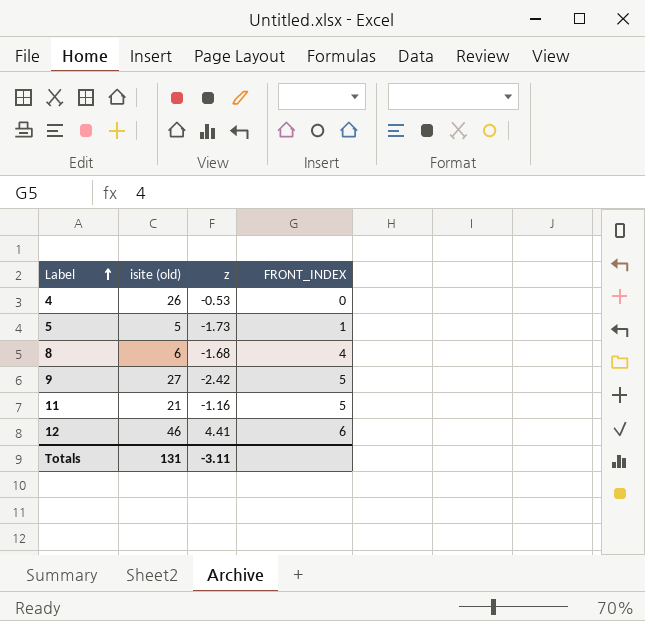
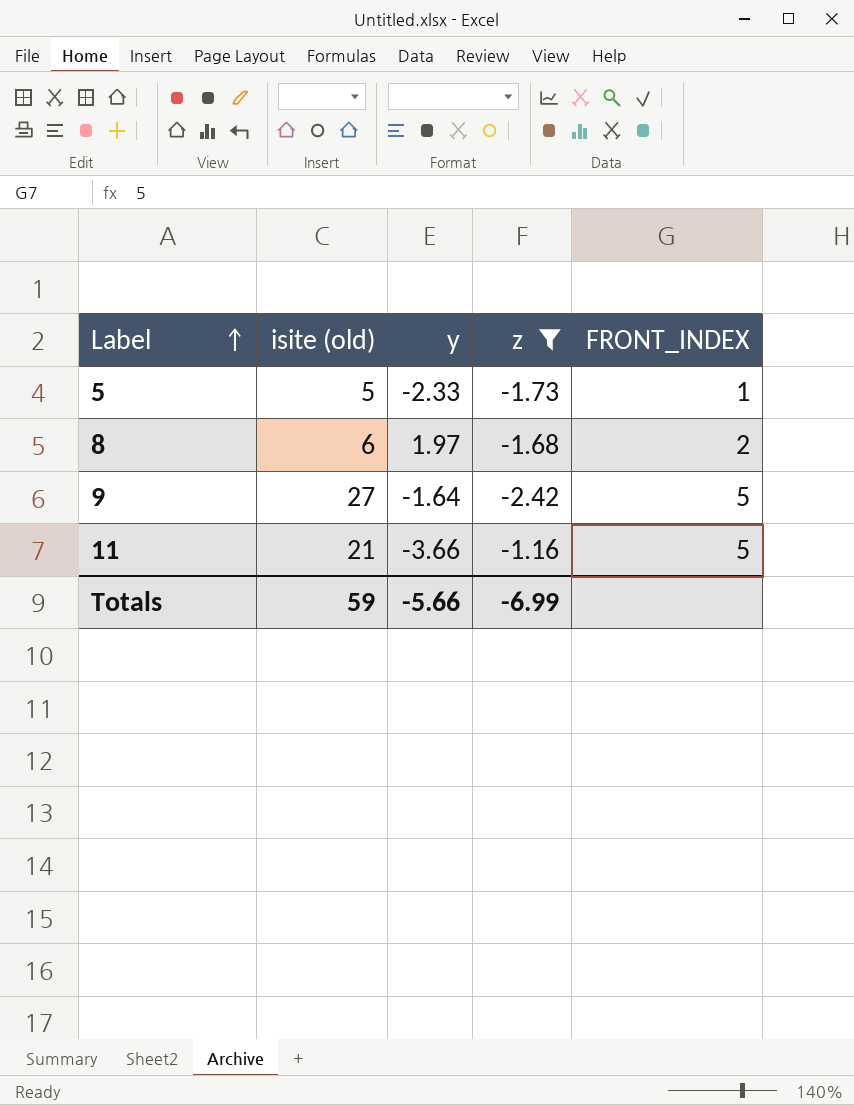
filter: none -> z <= -1.16
column y | position: none -> 3
8 | FRONT_INDEX: 4 -> 2
Totals | isite (old): 131 -> 59
Totals | z: -3.11 -> -6.99

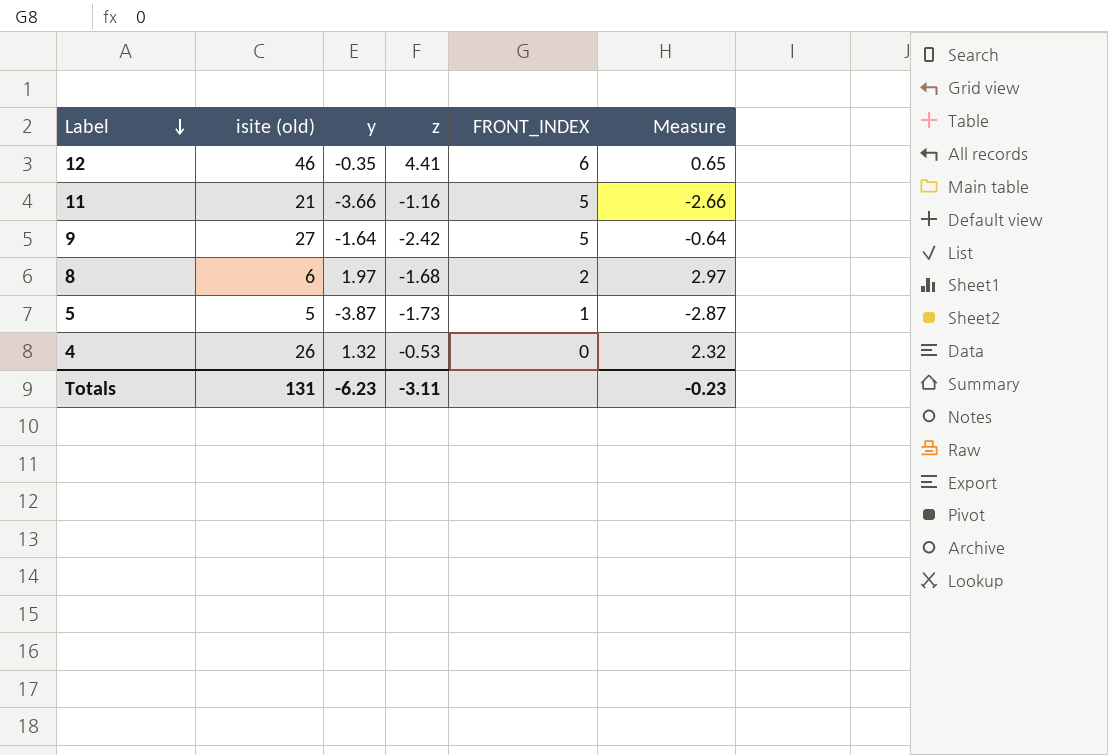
filter: z <= -1.16 -> none
row order: Label ascending -> Label descending
column Measure | formula: none -> [y] + 1
5 | y: -2.33 -> -3.87
Totals | isite (old): 59 -> 131
Totals | y: -5.66 -> -6.23
Totals | z: -6.99 -> -3.11

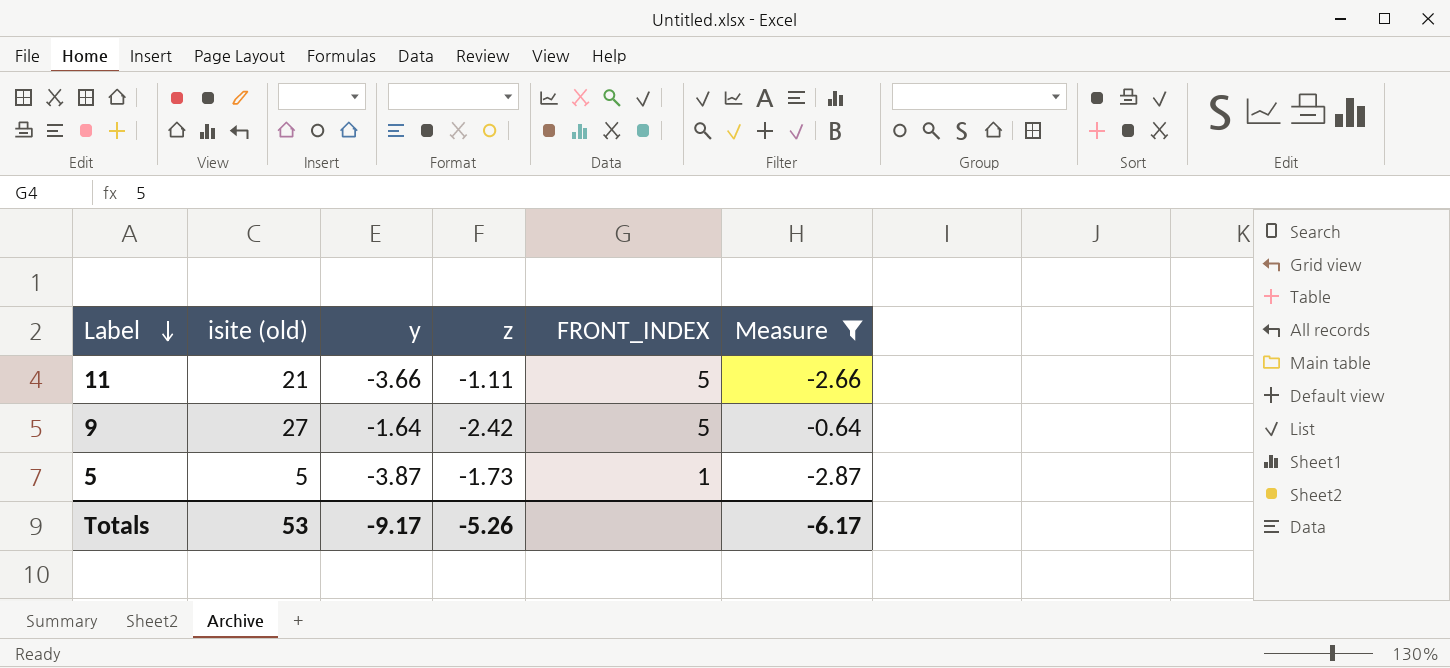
filter: none -> Measure <= -0.64
11 | z: -1.16 -> -1.11
Totals | isite (old): 131 -> 53
Totals | y: -6.23 -> -9.17
Totals | z: -3.11 -> -5.26
Totals | Measure: -0.23 -> -6.17

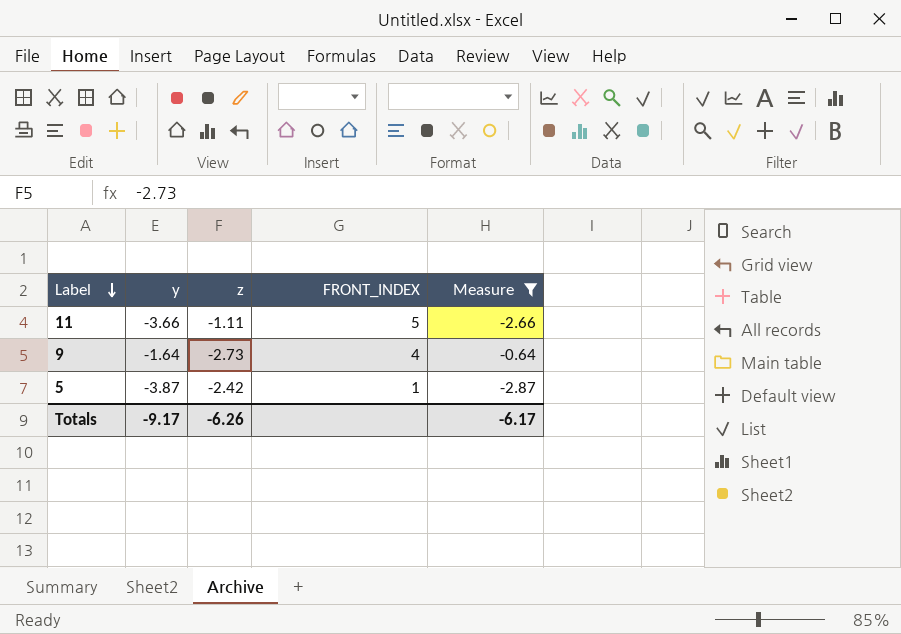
column isite (old) | position: 2 -> none
9 | z: -2.42 -> -2.73
9 | FRONT_INDEX: 5 -> 4
5 | z: -1.73 -> -2.42
Totals | z: -5.26 -> -6.26

